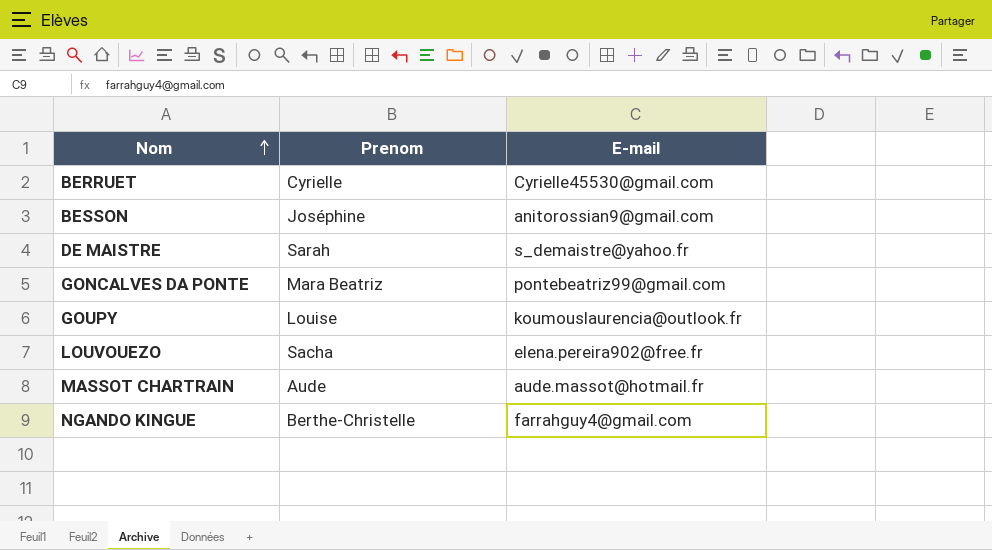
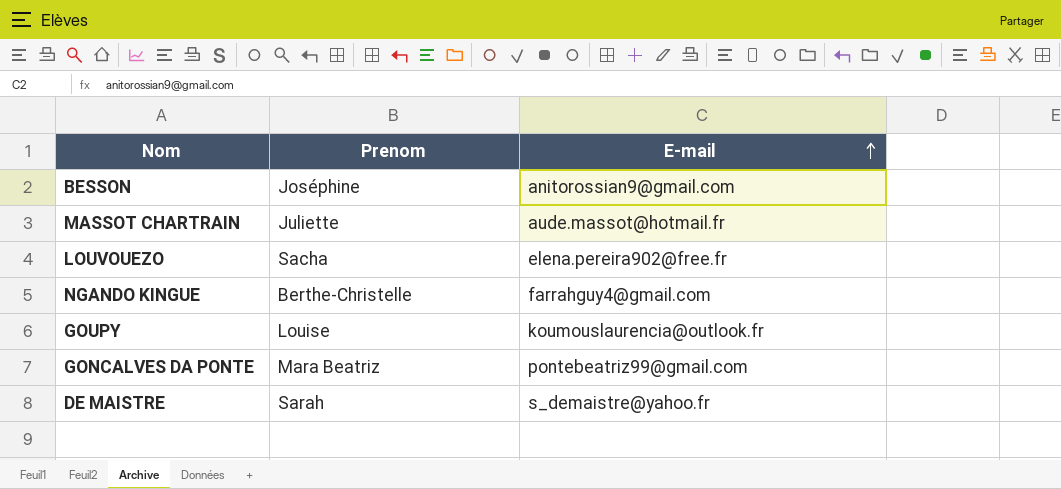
row order: Nom ascending -> E-mail ascending
row BERRUET: Cyrielle | Cyrielle45530@gmail.com -> none
MASSOT CHARTRAIN | Prenom: Aude -> Juliette

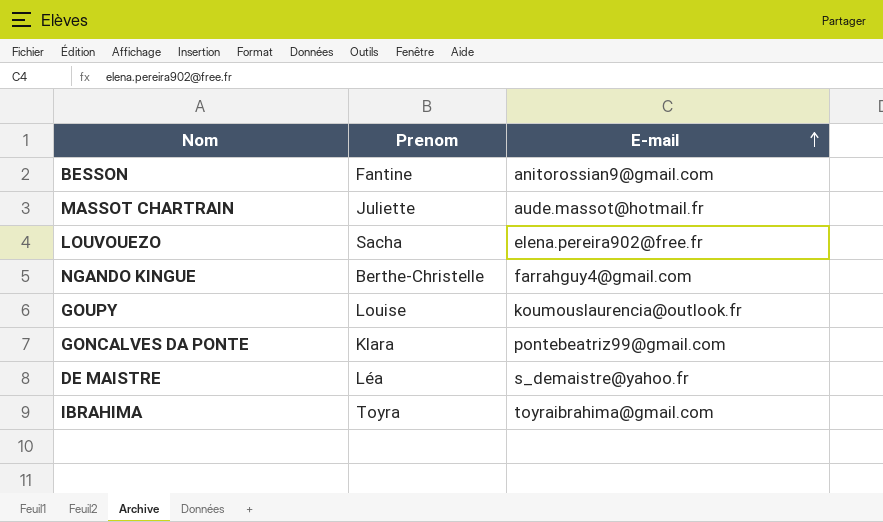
BESSON | Prenom: Joséphine -> Fantine
GONCALVES DA PONTE | Prenom: Mara Beatriz -> Klara
DE MAISTRE | Prenom: Sarah -> Léa
row IBRAHIMA: none -> Toyra | toyraibrahima@gmail.com

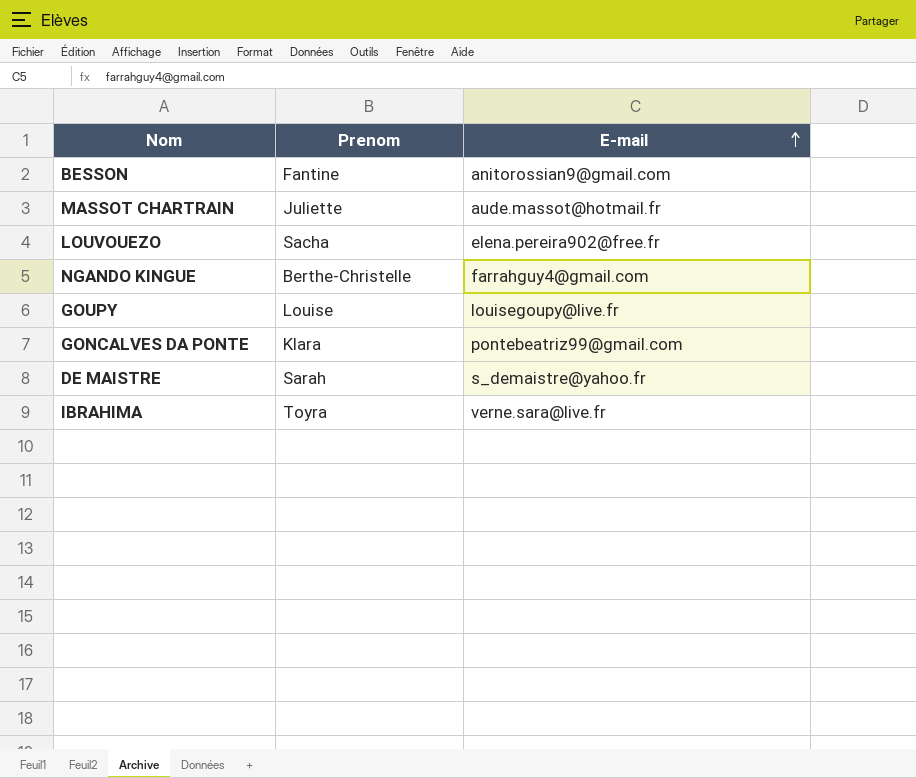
GOUPY | E-mail: koumouslaurencia@outlook.fr -> louisegoupy@live.fr
DE MAISTRE | Prenom: Léa -> Sarah
IBRAHIMA | E-mail: toyraibrahima@gmail.com -> verne.sara@live.fr

